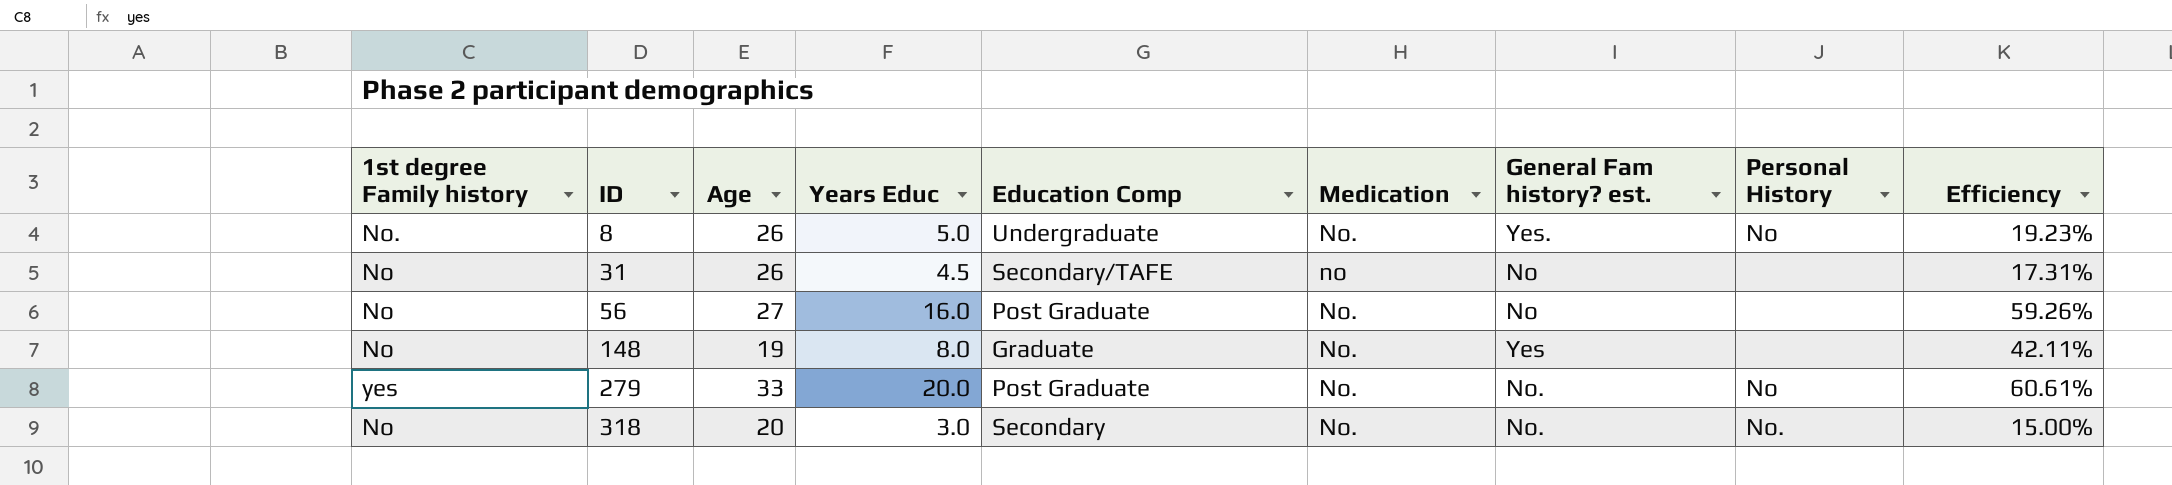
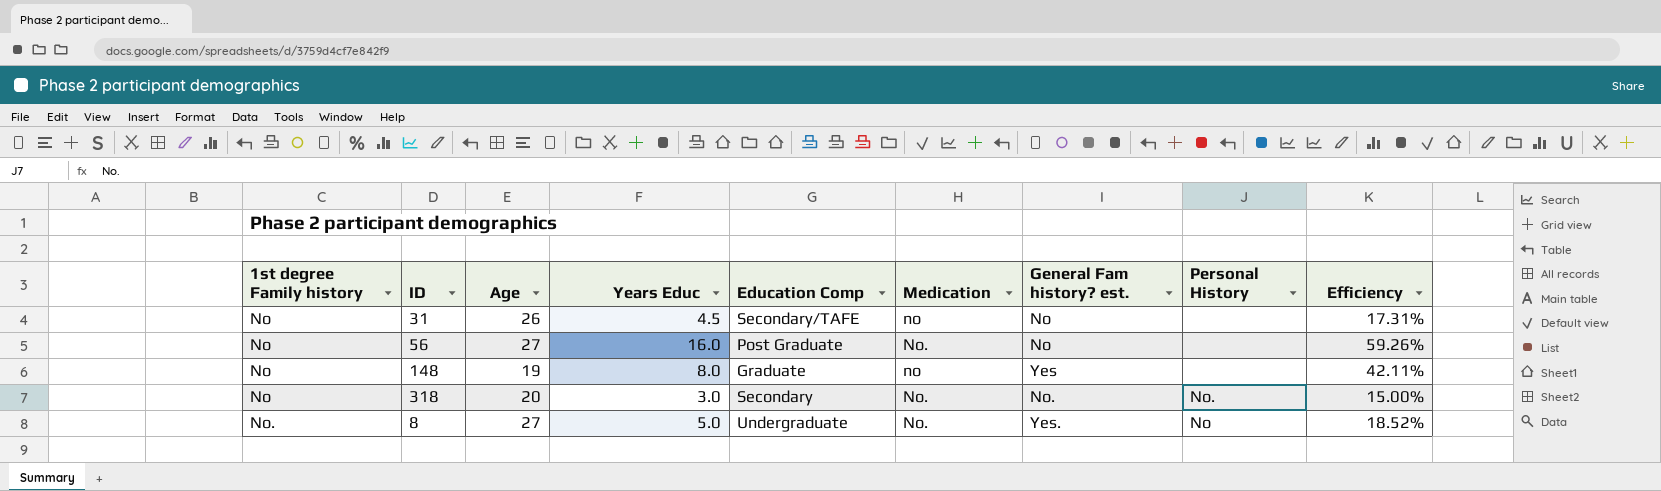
row order: ID ascending -> 1st degree Family history ascending
row 279: yes | 33 | 20.0 | Post Graduate | No. | No. | No | 60.61% -> none
148 | Medication: No. -> no
8 | Age: 26 -> 27
8 | Efficiency: 19.23% -> 18.52%

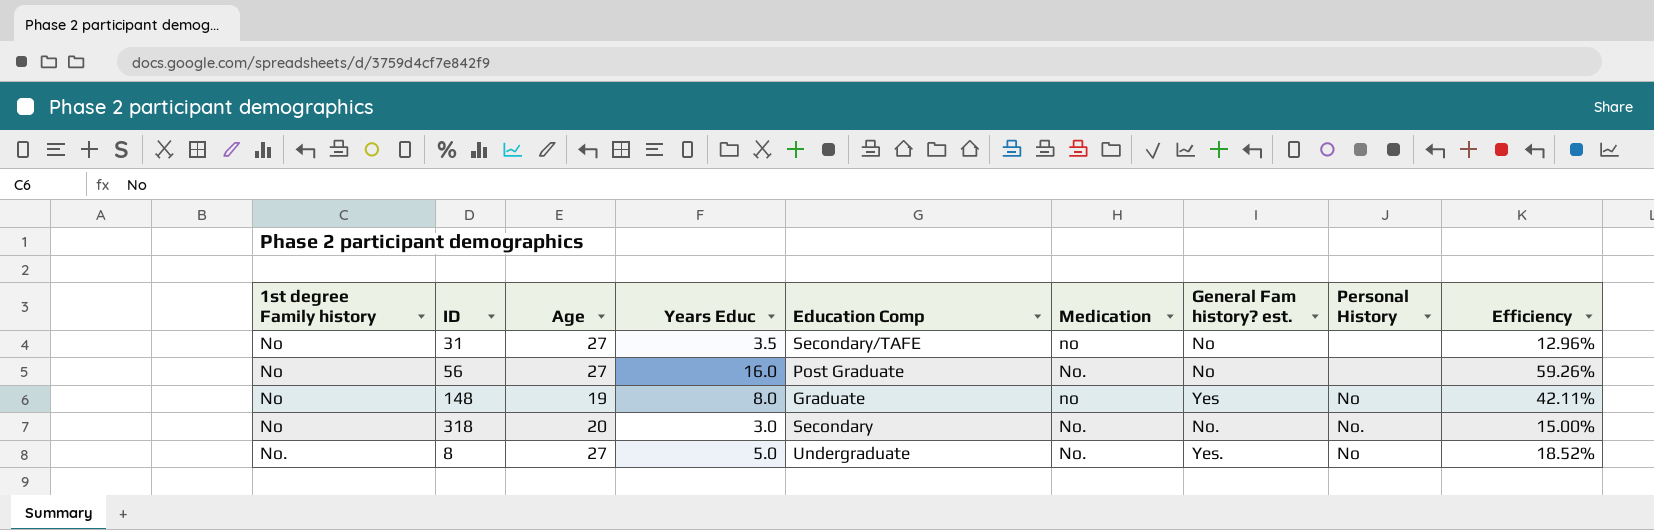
31 | Age: 26 -> 27
31 | Years Educ: 4.5 -> 3.5
31 | Efficiency: 17.31% -> 12.96%
148 | Personal History: none -> No

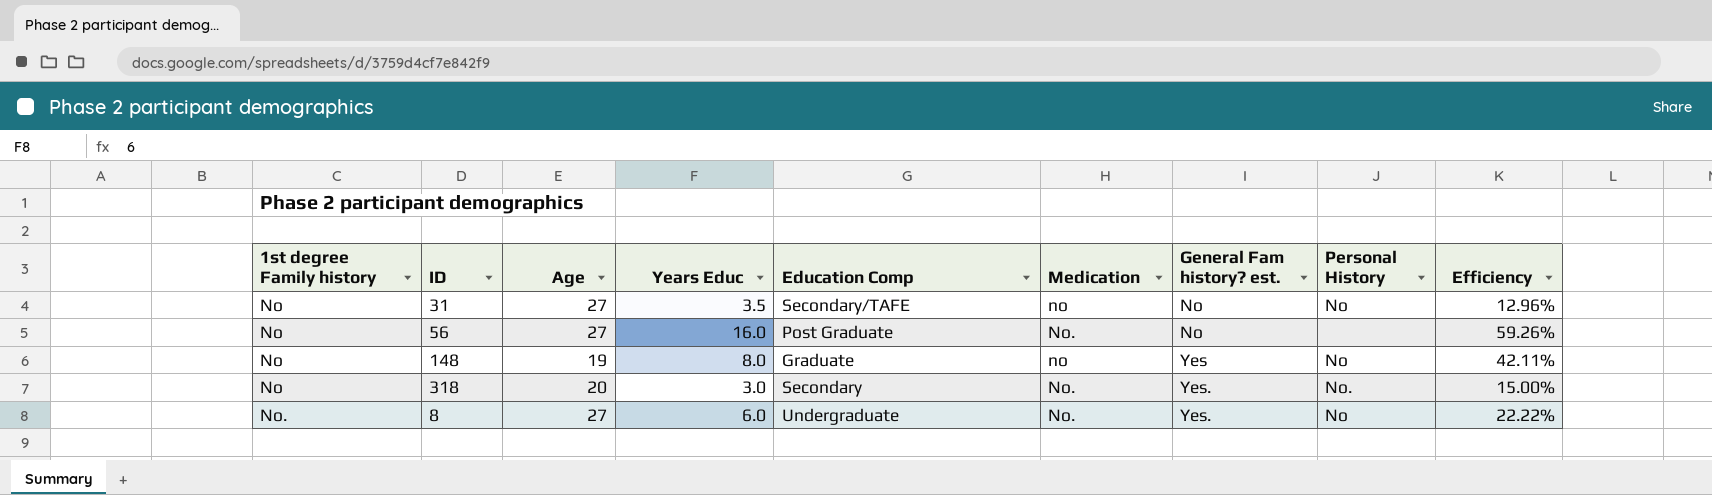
31 | Personal History: none -> No
318 | General Fam history? est.: No. -> Yes.
8 | Years Educ: 5.0 -> 6.0
8 | Efficiency: 18.52% -> 22.22%

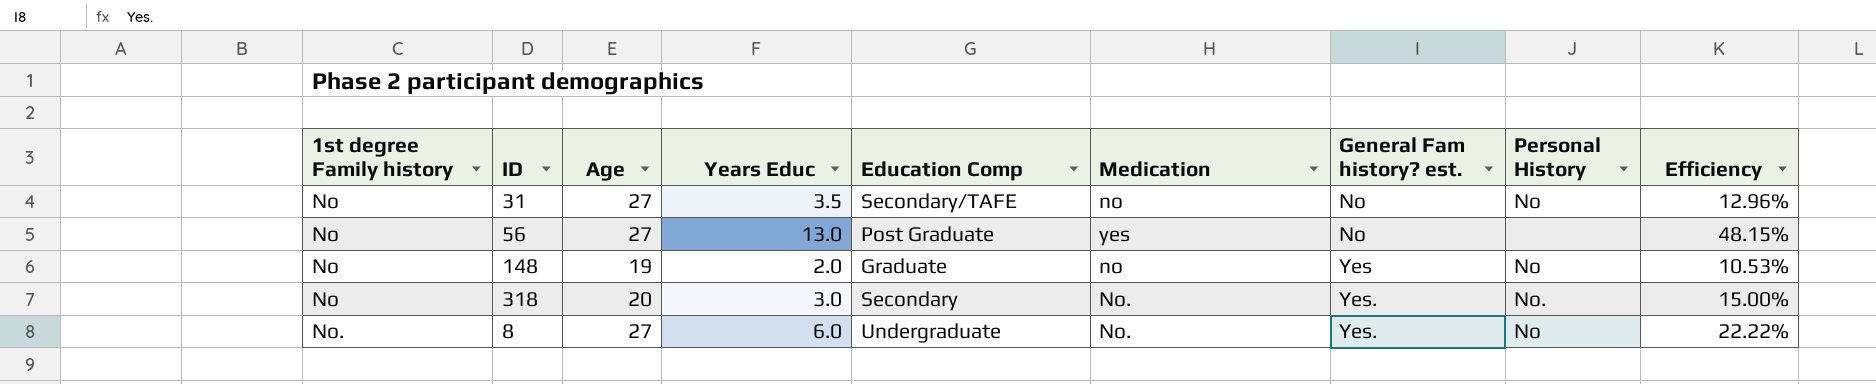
56 | Years Educ: 16.0 -> 13.0
56 | Medication: No. -> yes
56 | Efficiency: 59.26% -> 48.15%
148 | Years Educ: 8.0 -> 2.0
148 | Efficiency: 42.11% -> 10.53%

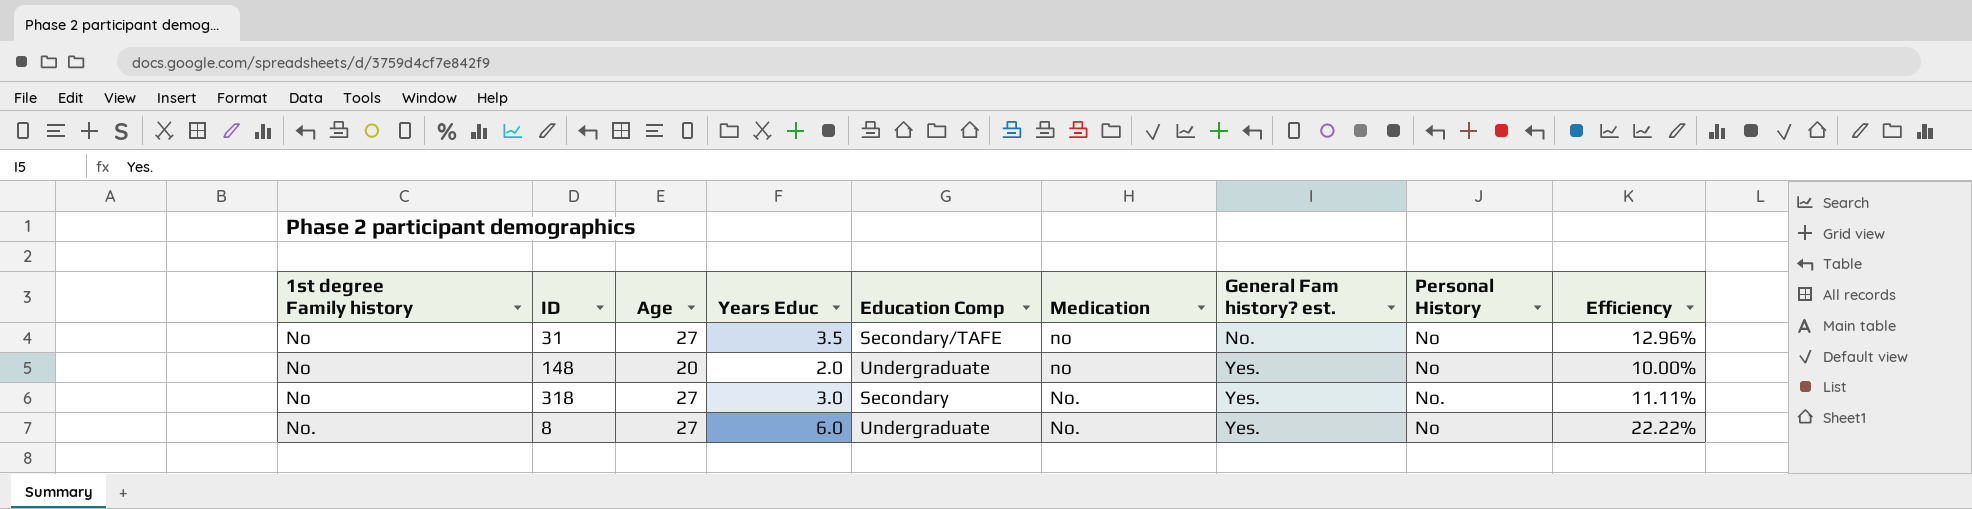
row 56: No | 27 | 13.0 | Post Graduate | yes | No | none | 48.15% -> none
31 | General Fam history? est.: No -> No.
148 | Age: 19 -> 20
148 | Education Comp: Graduate -> Undergraduate
148 | General Fam history? est.: Yes -> Yes.
148 | Efficiency: 10.53% -> 10.00%
318 | Age: 20 -> 27
318 | Efficiency: 15.00% -> 11.11%

